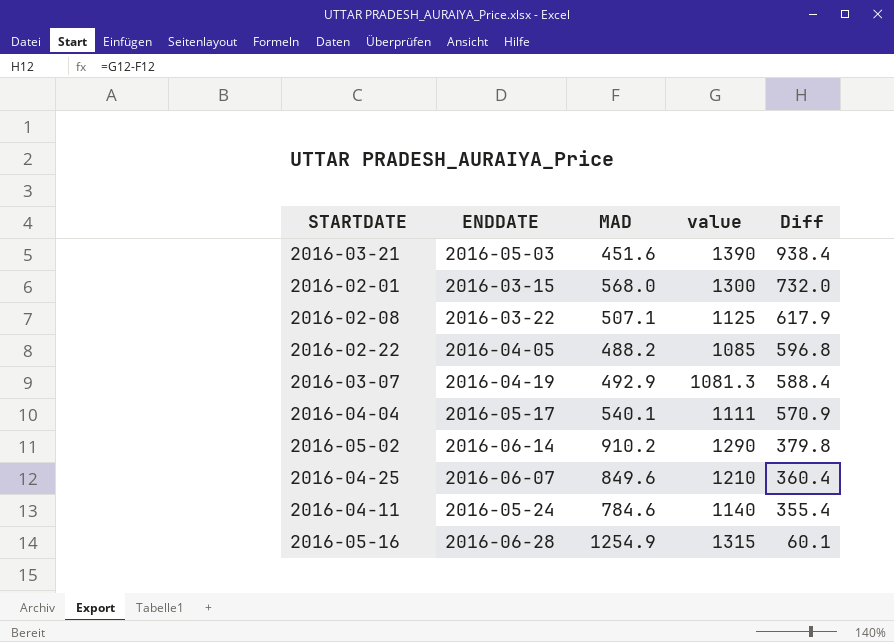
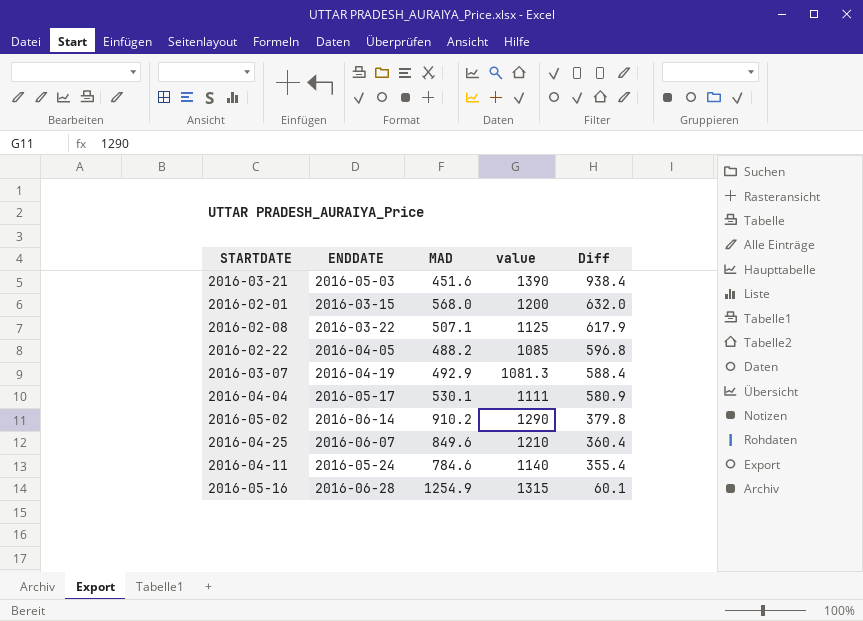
2016-02-01 | value: 1300 -> 1200
2016-02-01 | Diff: 732.0 -> 632.0
2016-04-04 | MAD: 540.1 -> 530.1
2016-04-04 | Diff: 570.9 -> 580.9

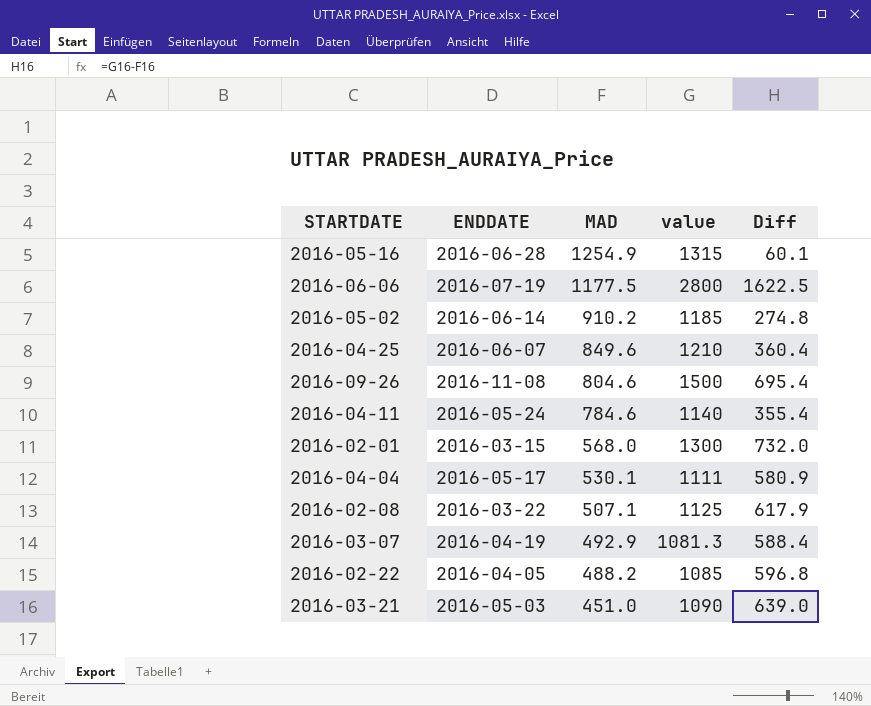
row order: Diff descending -> MAD descending
row 2016-06-06: none -> 2016-07-19 | 1177.5 | 2800 | 1622.5
2016-05-02 | value: 1290 -> 1185
2016-05-02 | Diff: 379.8 -> 274.8
row 2016-09-26: none -> 2016-11-08 | 804.6 | 1500 | 695.4
2016-02-01 | value: 1200 -> 1300
2016-02-01 | Diff: 632.0 -> 732.0
2016-03-21 | MAD: 451.6 -> 451.0
2016-03-21 | value: 1390 -> 1090
2016-03-21 | Diff: 938.4 -> 639.0

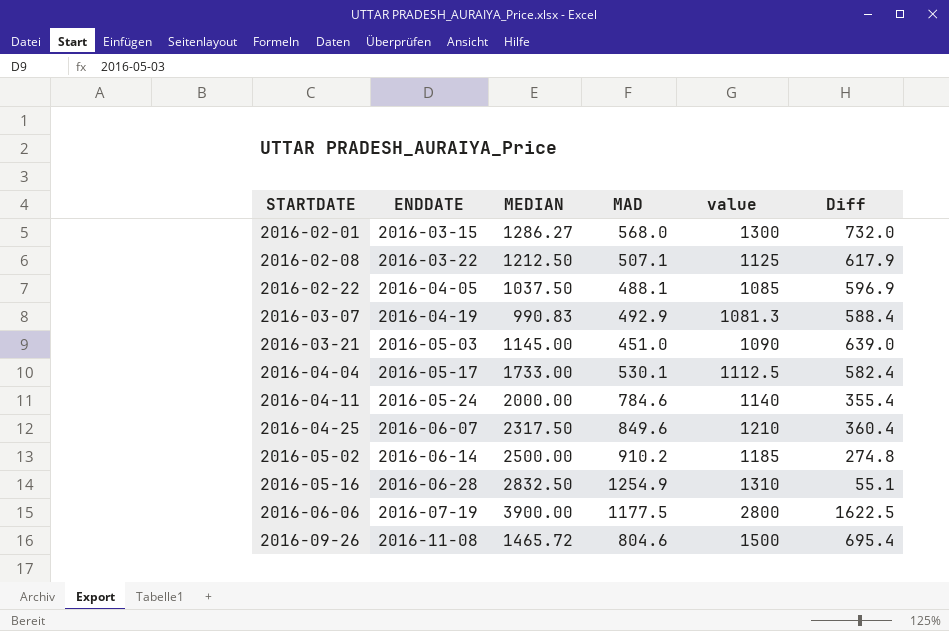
row order: MAD descending -> STARTDATE ascending
column MEDIAN | position: none -> 3
2016-02-22 | MAD: 488.2 -> 488.1
2016-02-22 | Diff: 596.8 -> 596.9
2016-04-04 | value: 1111 -> 1112.5
2016-04-04 | Diff: 580.9 -> 582.4
2016-05-16 | value: 1315 -> 1310
2016-05-16 | Diff: 60.1 -> 55.1

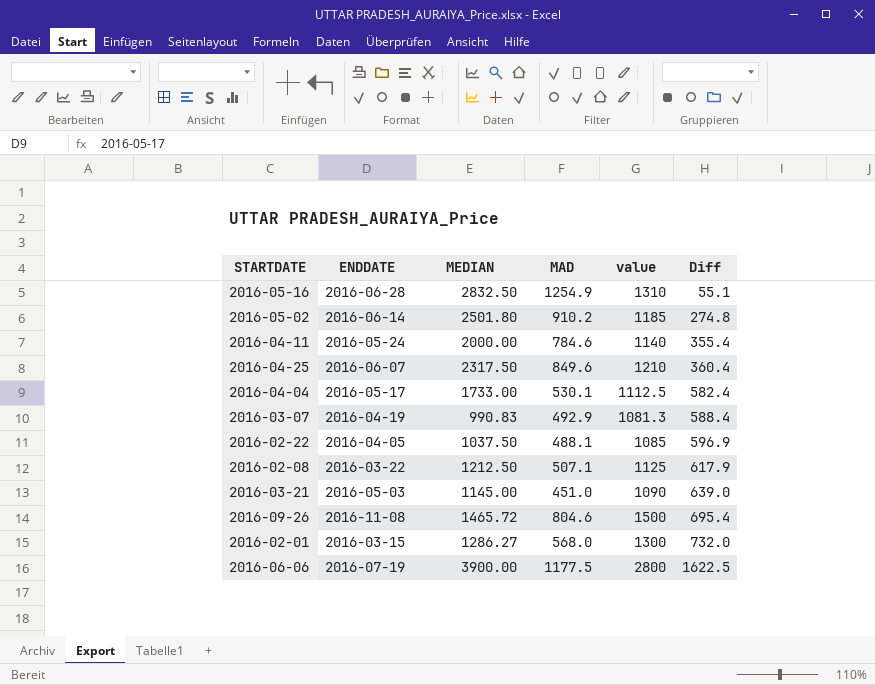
row order: STARTDATE ascending -> Diff ascending
2016-05-02 | MEDIAN: 2500.00 -> 2501.80

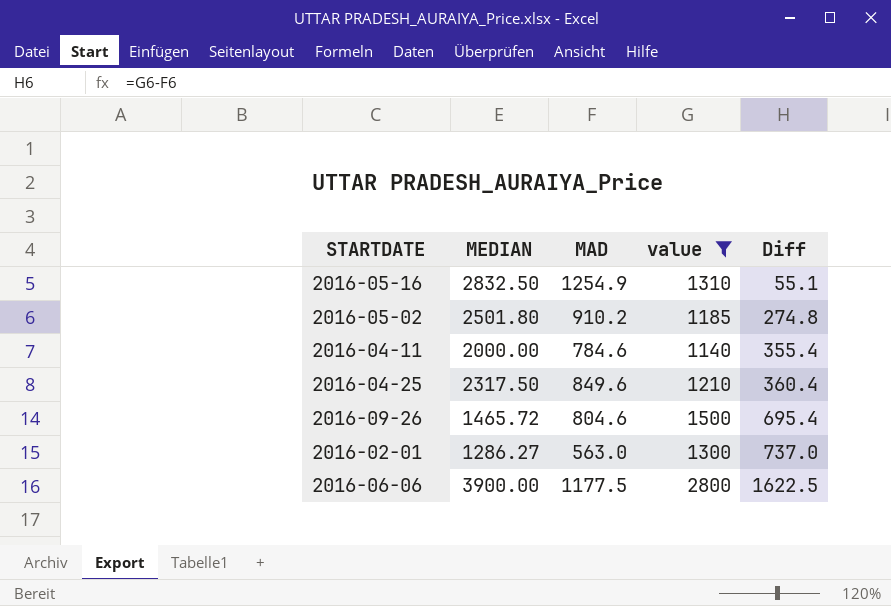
filter: none -> value >= 1140
column ENDDATE | position: 2 -> none
2016-02-01 | MAD: 568.0 -> 563.0
2016-02-01 | Diff: 732.0 -> 737.0

